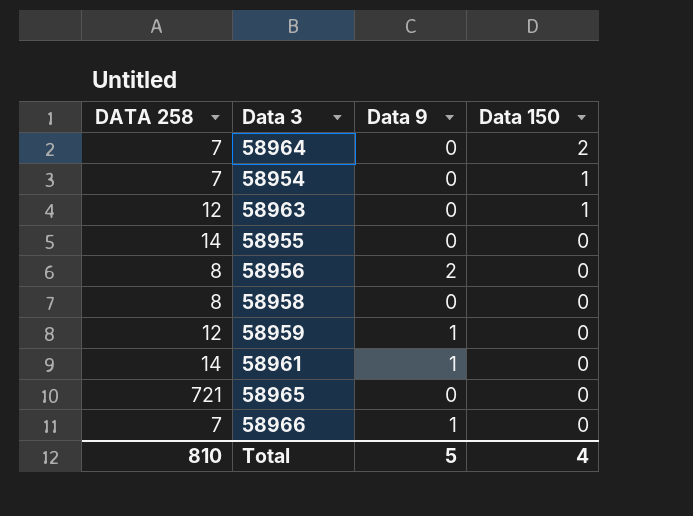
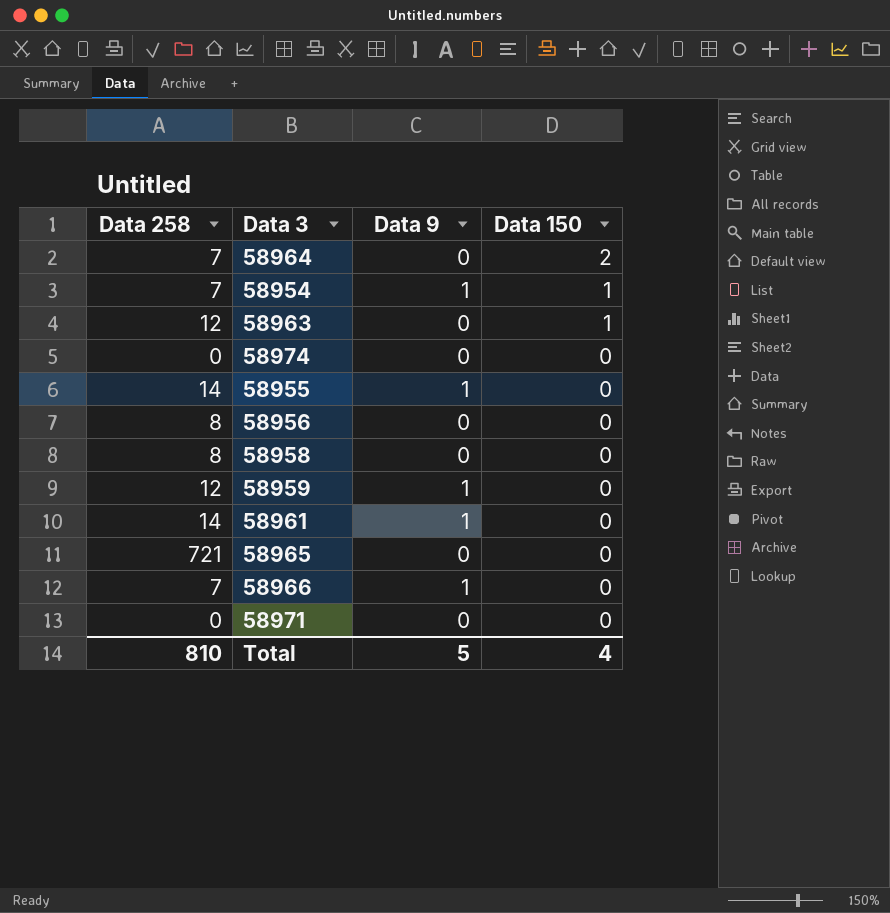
column name: DATA 258 -> Data 258
58954 | Data 9: 0 -> 1
row 58974: none -> 0 | 0 | 0
58955 | Data 9: 0 -> 1
58956 | Data 9: 2 -> 0
row 58971: none -> 0 | 0 | 0

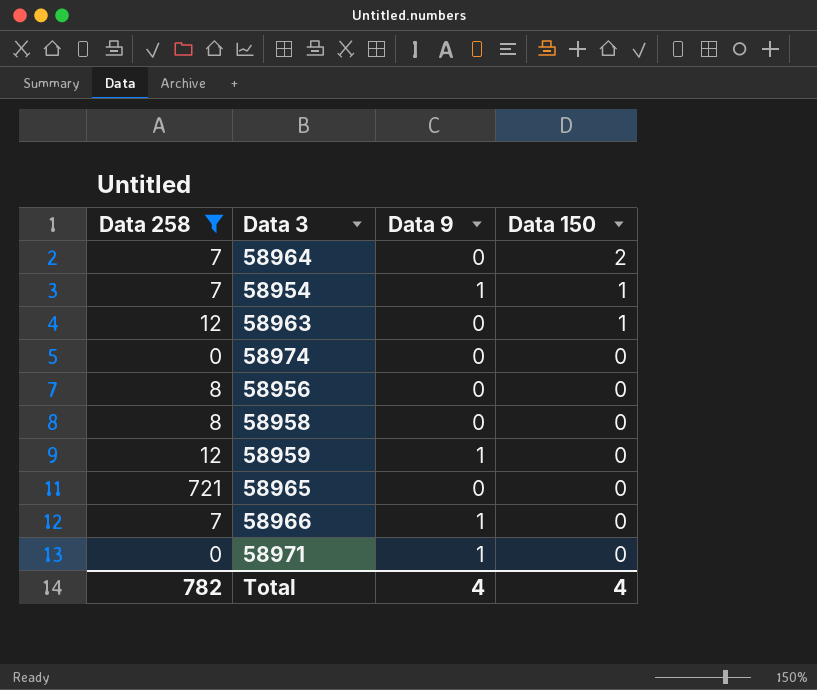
filter: none -> Data 258 != 14
58971 | Data 9: 0 -> 1
Total | Data 258: 810 -> 782
Total | Data 9: 5 -> 4

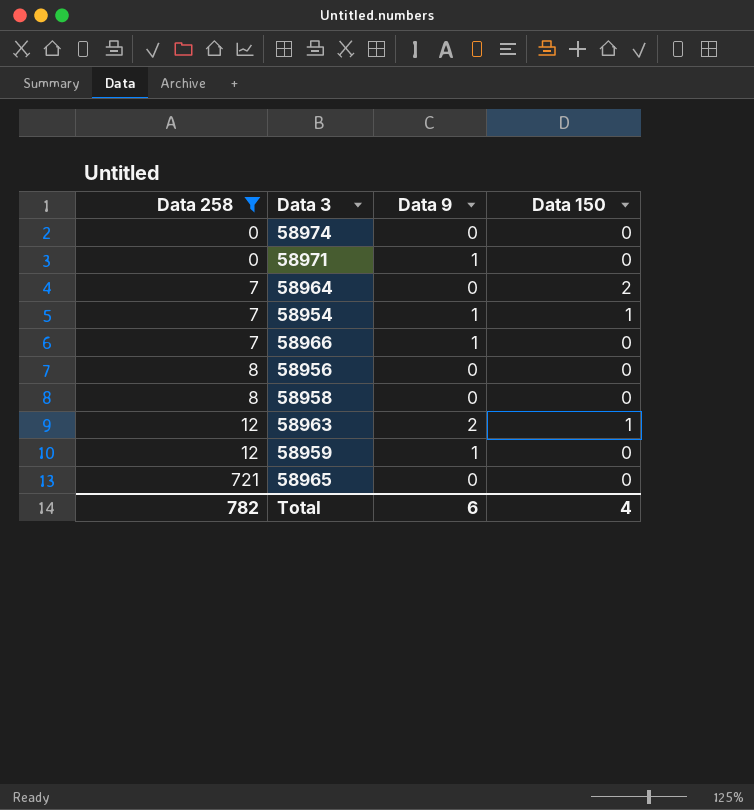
row order: Data 150 descending -> Data 258 ascending
58963 | Data 9: 0 -> 2
Total | Data 9: 4 -> 6

